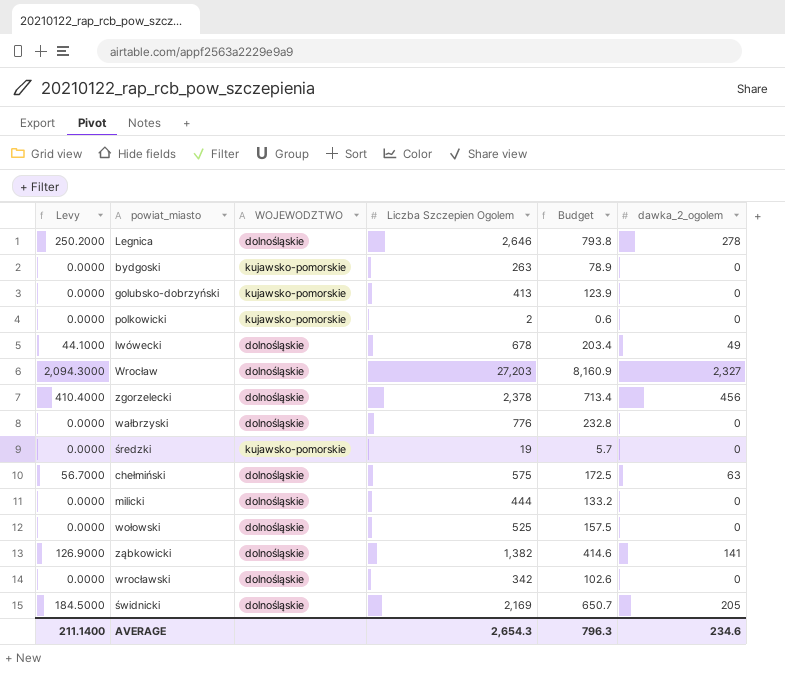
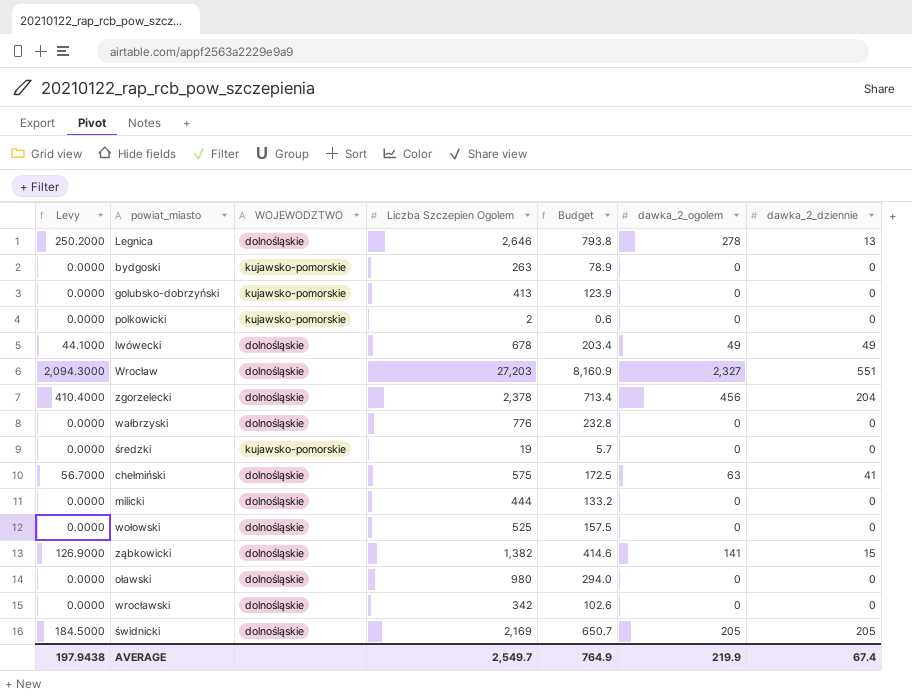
column dawka_2_dziennie | position: none -> 7
row oławski: none -> 0.0000 | dolnośląskie | 980 | 294.0 | 0 | 0
AVERAGE | Levy: 211.1400 -> 197.9438
AVERAGE | Liczba Szczepien Ogolem: 2,654.3 -> 2,549.7
AVERAGE | Budget: 796.3 -> 764.9
AVERAGE | dawka_2_ogolem: 234.6 -> 219.9

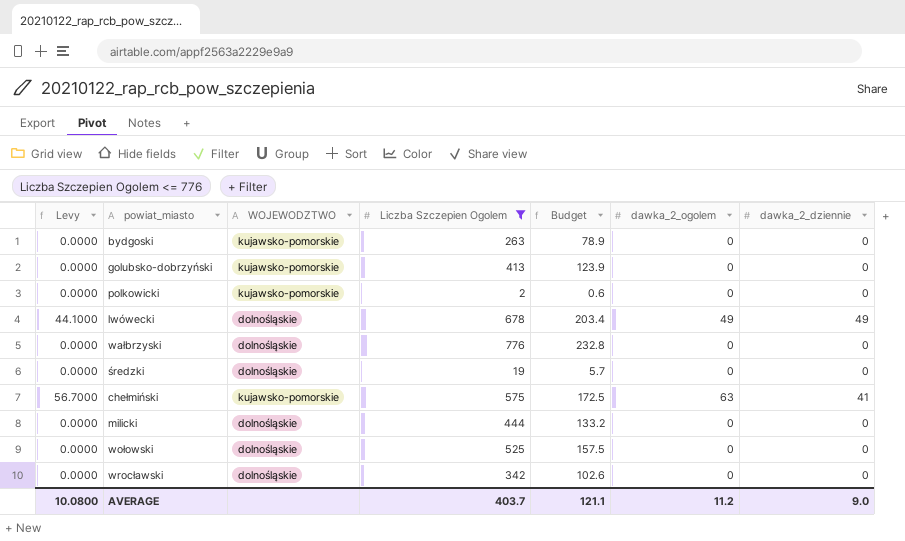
filter: none -> Liczba Szczepien Ogolem <= 776
średzki | WOJEWODZTWO: kujawsko-pomorskie -> dolnośląskie
chełmiński | WOJEWODZTWO: dolnośląskie -> kujawsko-pomorskie
AVERAGE | Levy: 197.9438 -> 10.0800
AVERAGE | Liczba Szczepien Ogolem: 2,549.7 -> 403.7
AVERAGE | Budget: 764.9 -> 121.1
AVERAGE | dawka_2_ogolem: 219.9 -> 11.2
AVERAGE | dawka_2_dziennie: 67.4 -> 9.0

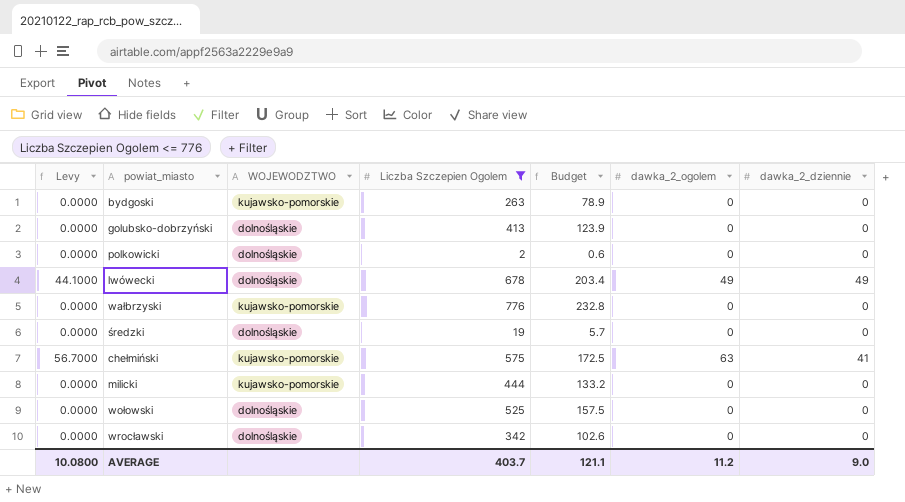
golubsko-dobrzyński | WOJEWODZTWO: kujawsko-pomorskie -> dolnośląskie
polkowicki | WOJEWODZTWO: kujawsko-pomorskie -> dolnośląskie
wałbrzyski | WOJEWODZTWO: dolnośląskie -> kujawsko-pomorskie
milicki | WOJEWODZTWO: dolnośląskie -> kujawsko-pomorskie

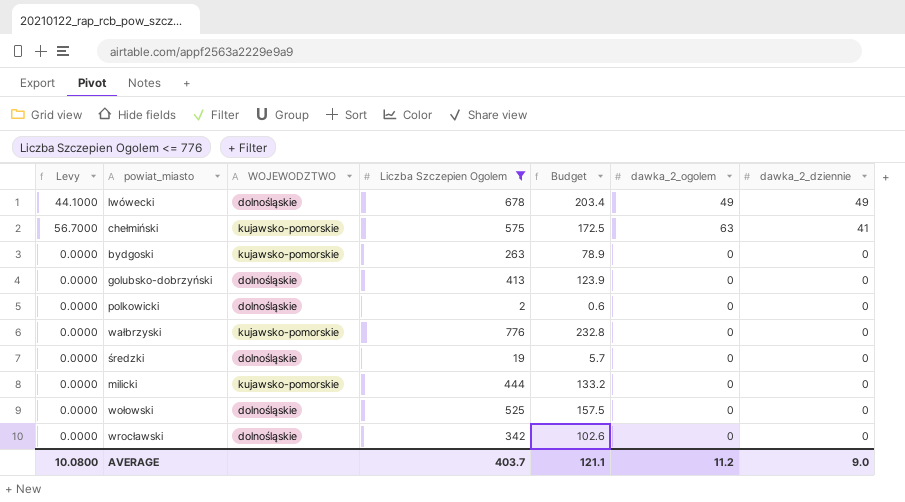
row order: none -> dawka_2_dziennie descending

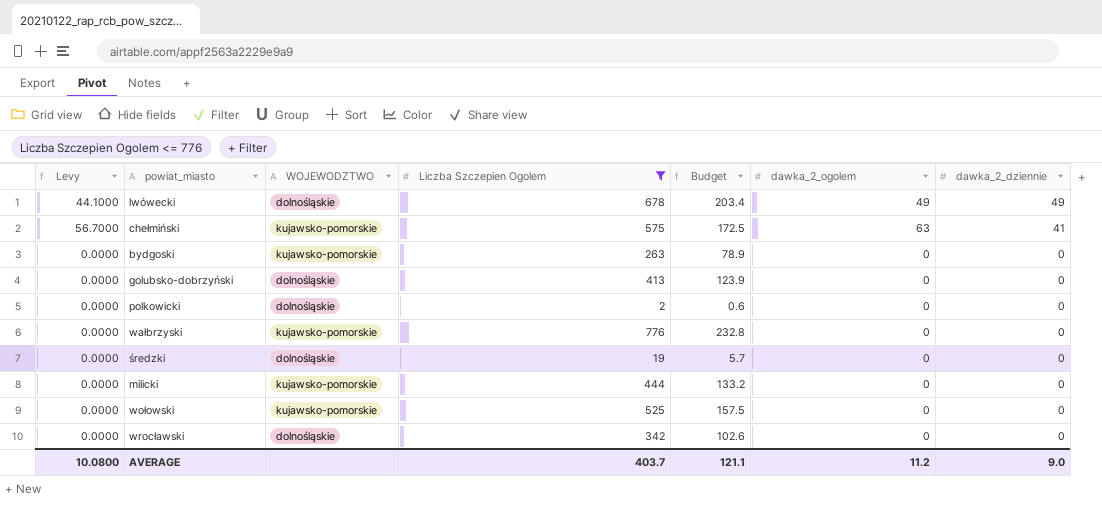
wołowski | WOJEWODZTWO: dolnośląskie -> kujawsko-pomorskie

